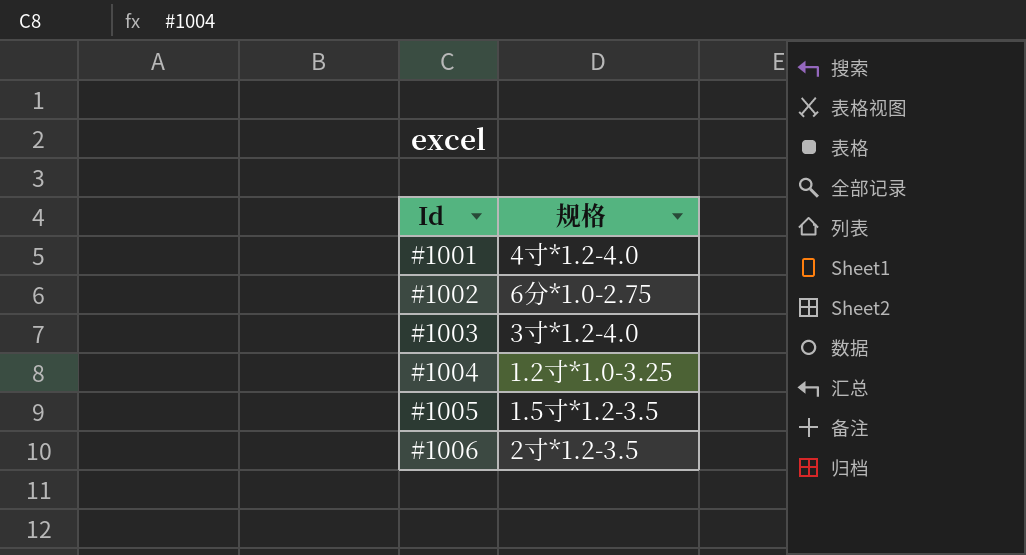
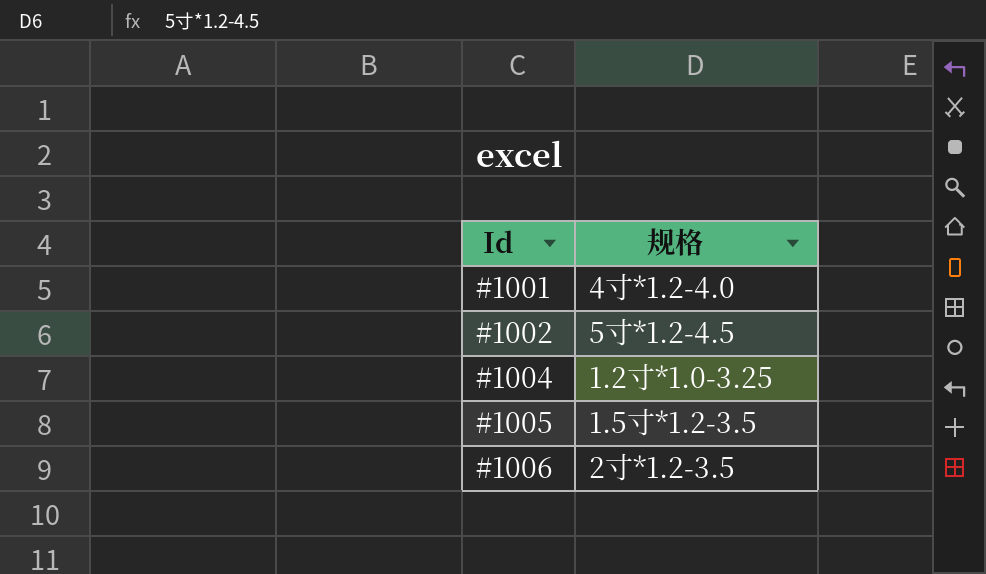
row #1003: 3寸*1.2-4.0 -> none
#1002 | 规格: 6分*1.0-2.75 -> 5寸*1.2-4.5

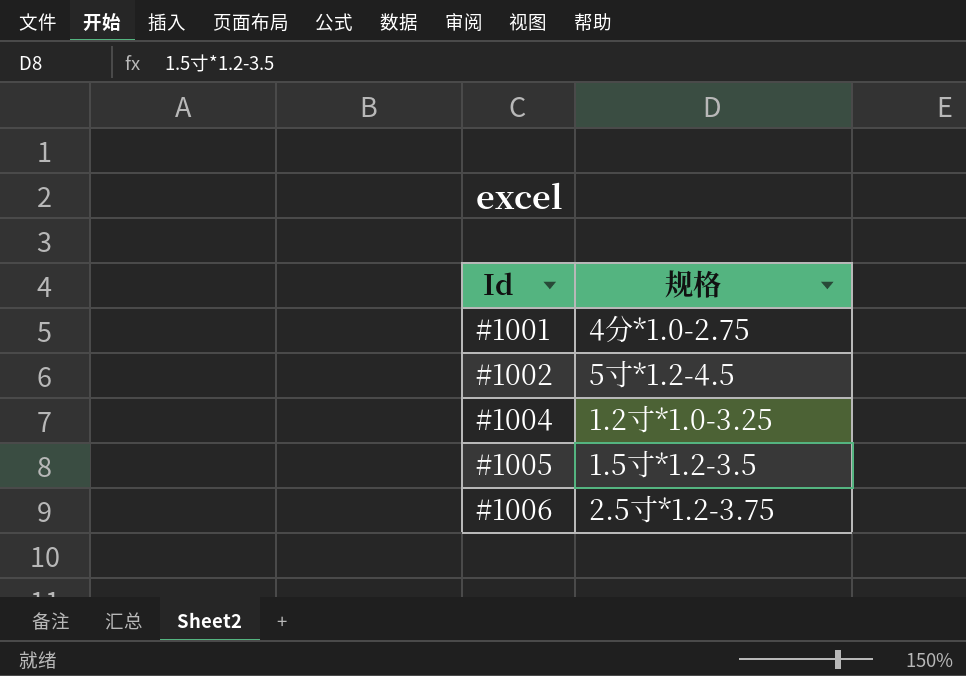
#1001 | 规格: 4寸*1.2-4.0 -> 4分*1.0-2.75
#1006 | 规格: 2寸*1.2-3.5 -> 2.5寸*1.2-3.75

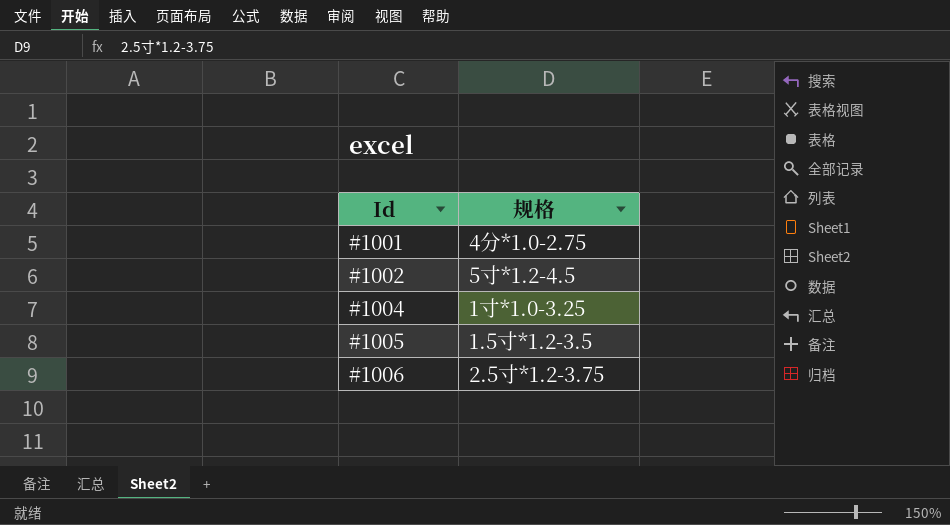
#1004 | 规格: 1.2寸*1.0-3.25 -> 1寸*1.0-3.25

